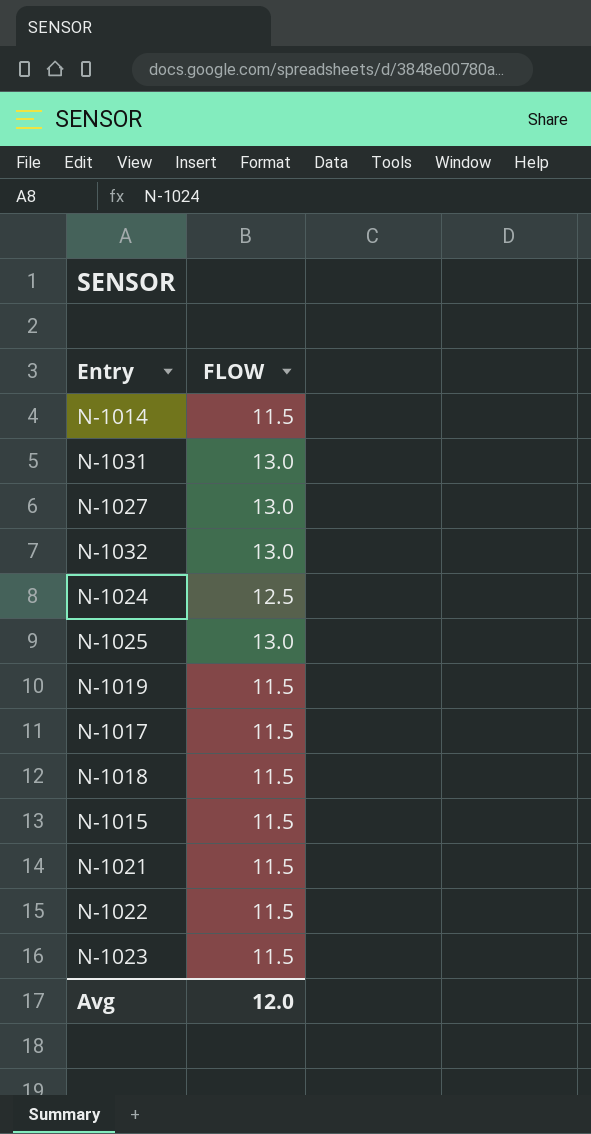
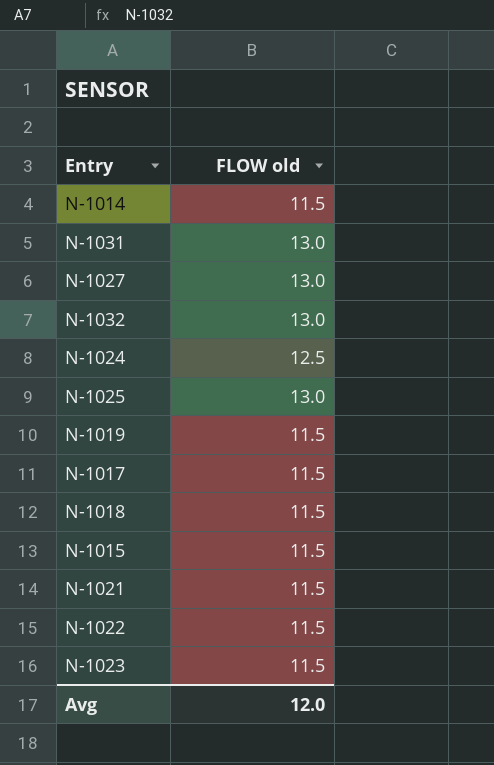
column name: FLOW -> FLOW old

